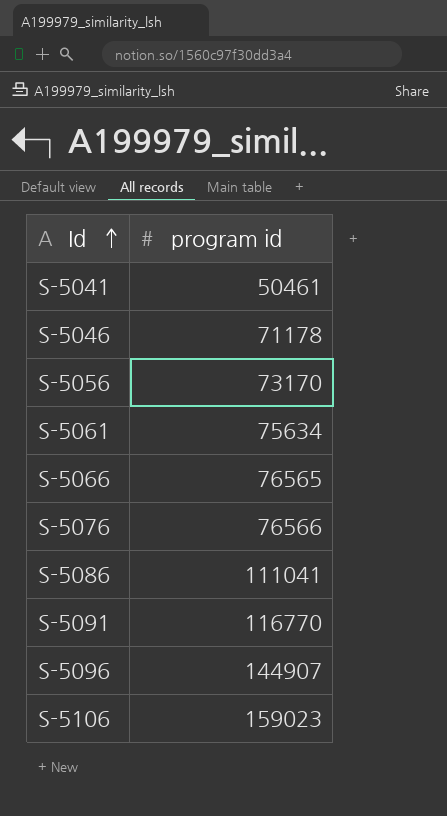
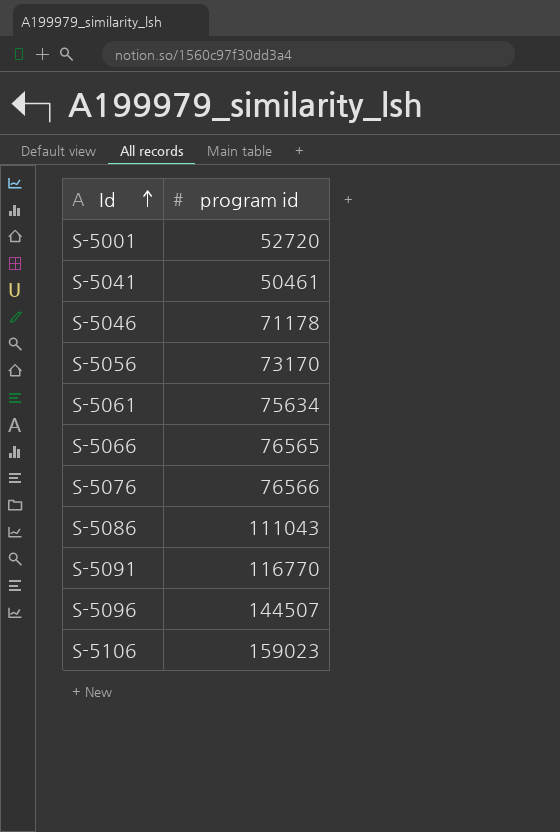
row S-5001: none -> 52720
S-5086 | program id: 111041 -> 111043
S-5096 | program id: 144907 -> 144507

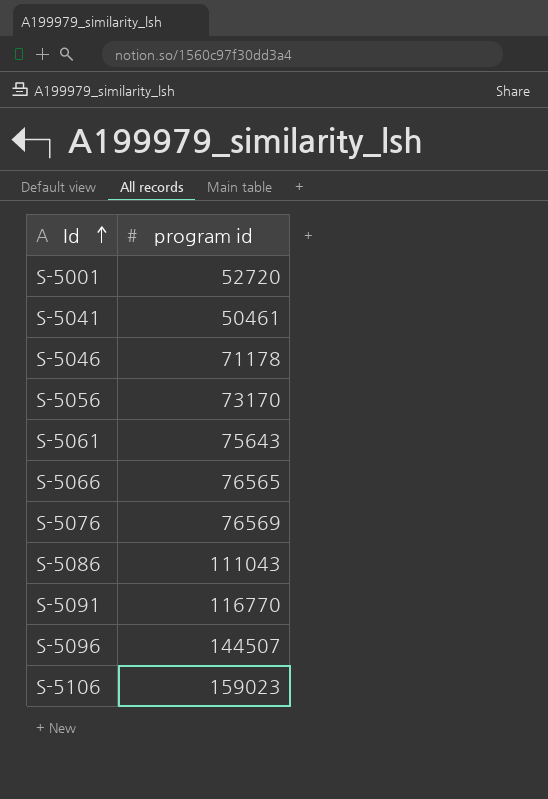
S-5061 | program id: 75634 -> 75643
S-5076 | program id: 76566 -> 76569

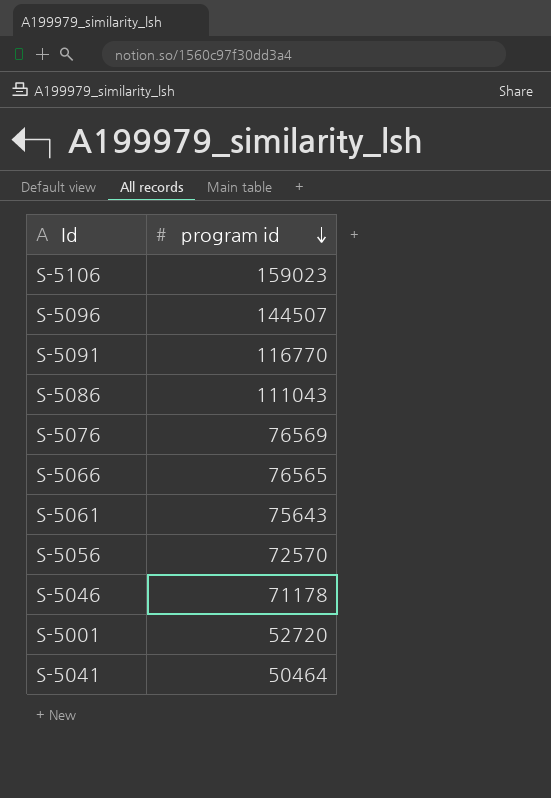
row order: Id ascending -> program id descending
S-5056 | program id: 73170 -> 72570
S-5041 | program id: 50461 -> 50464

